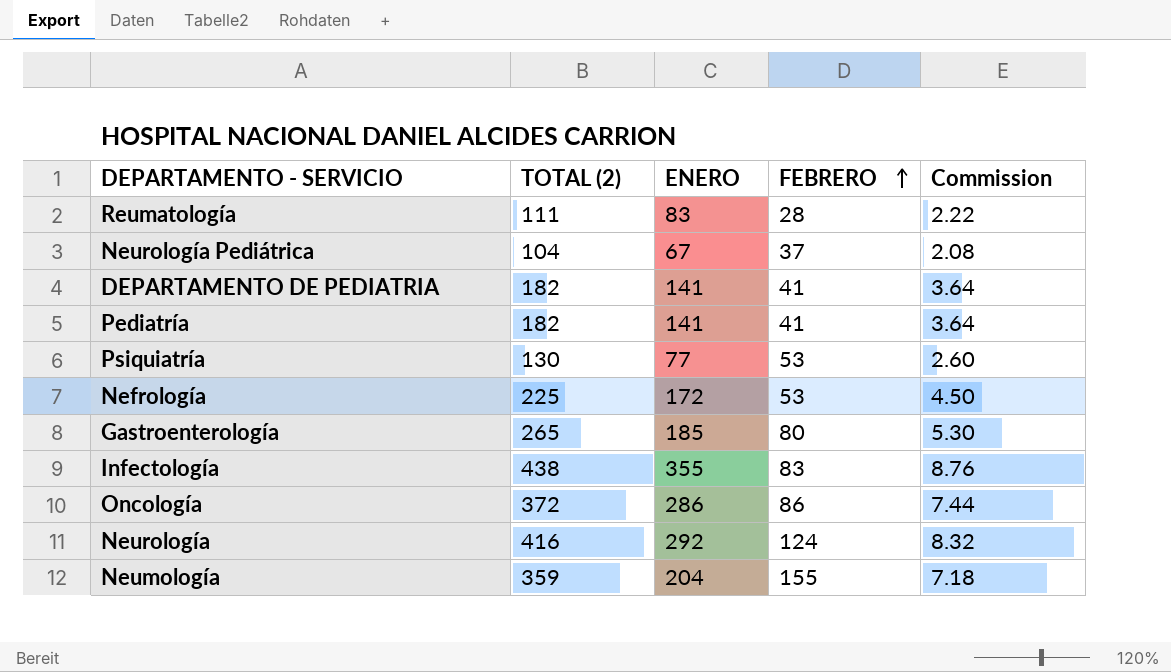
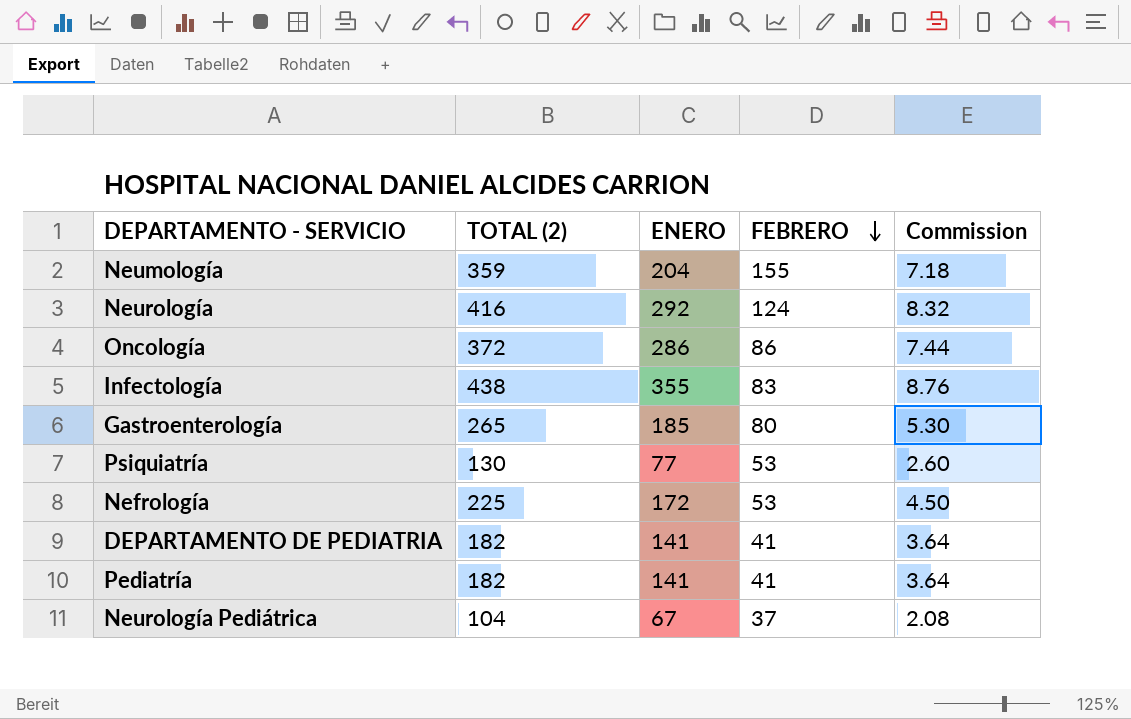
row order: FEBRERO ascending -> FEBRERO descending
row Reumatología: 111 | 83 | 28 | 2.22 -> none

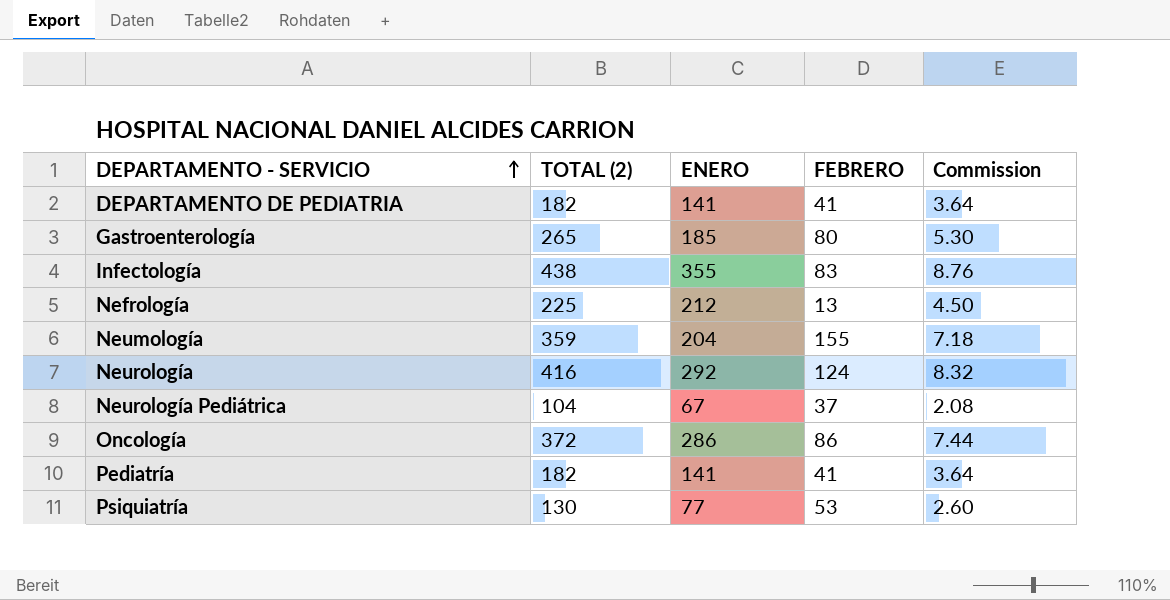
row order: FEBRERO descending -> DEPARTAMENTO - SERVICIO ascending
Nefrología | ENERO: 172 -> 212
Nefrología | FEBRERO: 53 -> 13

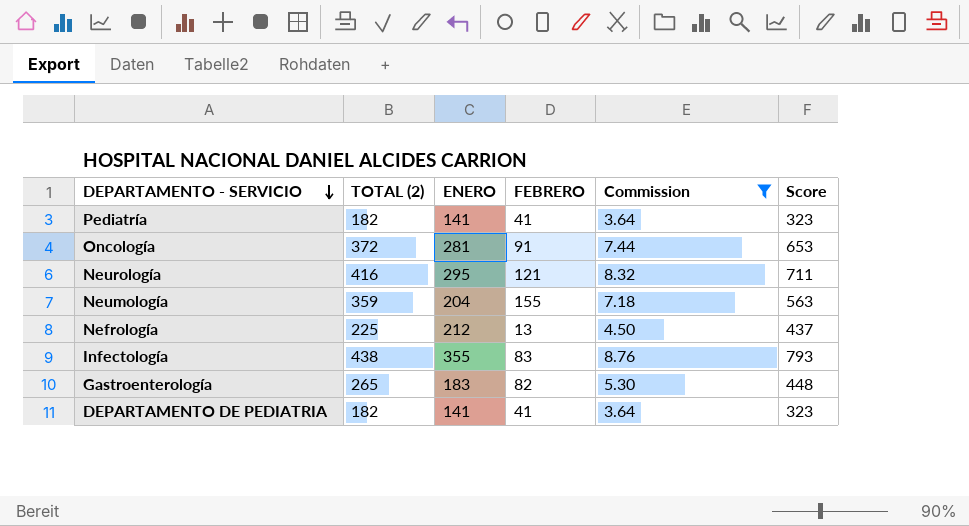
filter: none -> Commission >= 3.64
row order: DEPARTAMENTO - SERVICIO ascending -> DEPARTAMENTO - SERVICIO descending
column Score | formula: none -> [TOTAL (2)] + [ENERO]
Oncología | ENERO: 286 -> 281
Oncología | FEBRERO: 86 -> 91
Neurología | ENERO: 292 -> 295
Neurología | FEBRERO: 124 -> 121
Gastroenterología | ENERO: 185 -> 183
Gastroenterología | FEBRERO: 80 -> 82

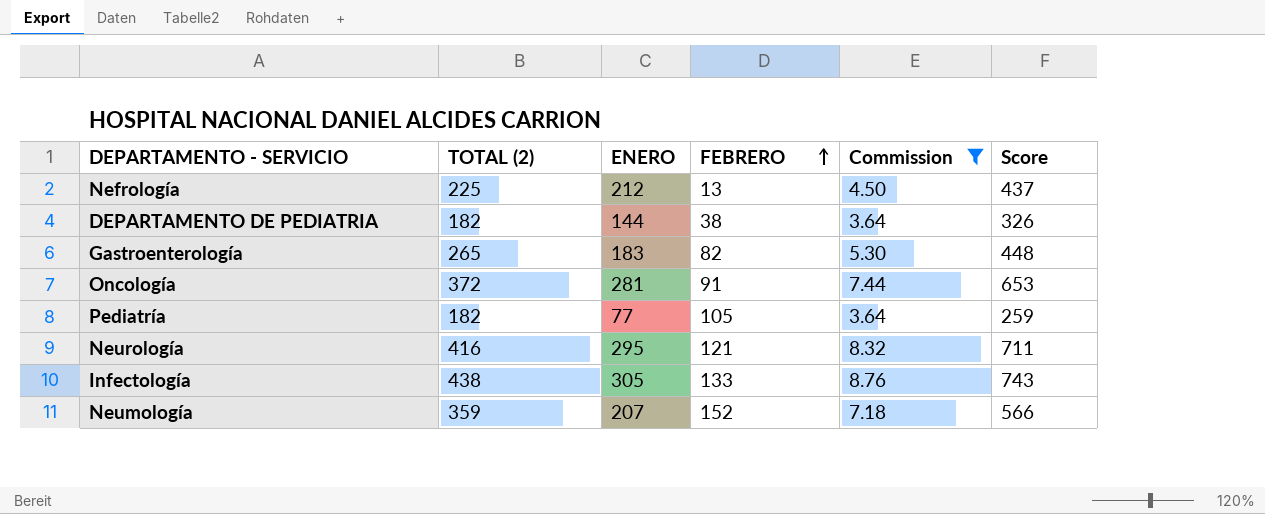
row order: DEPARTAMENTO - SERVICIO descending -> FEBRERO ascending
DEPARTAMENTO DE PEDIATRIA | ENERO: 141 -> 144
DEPARTAMENTO DE PEDIATRIA | FEBRERO: 41 -> 38
DEPARTAMENTO DE PEDIATRIA | Score: 323 -> 326
Pediatría | ENERO: 141 -> 77
Pediatría | FEBRERO: 41 -> 105
Pediatría | Score: 323 -> 259
Infectología | ENERO: 355 -> 305
Infectología | FEBRERO: 83 -> 133
Infectología | Score: 793 -> 743
Neumología | ENERO: 204 -> 207
Neumología | FEBRERO: 155 -> 152
Neumología | Score: 563 -> 566

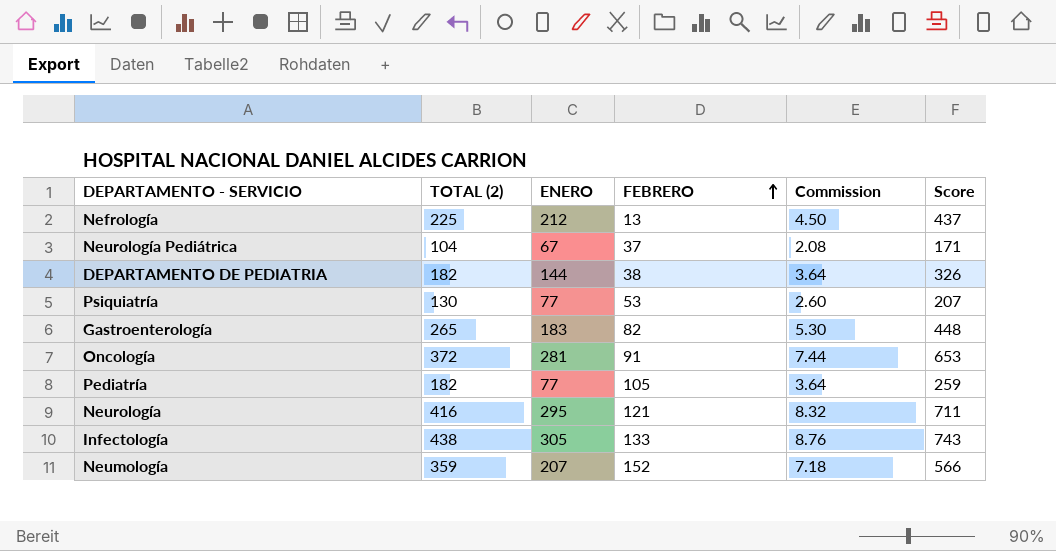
filter: Commission >= 3.64 -> none

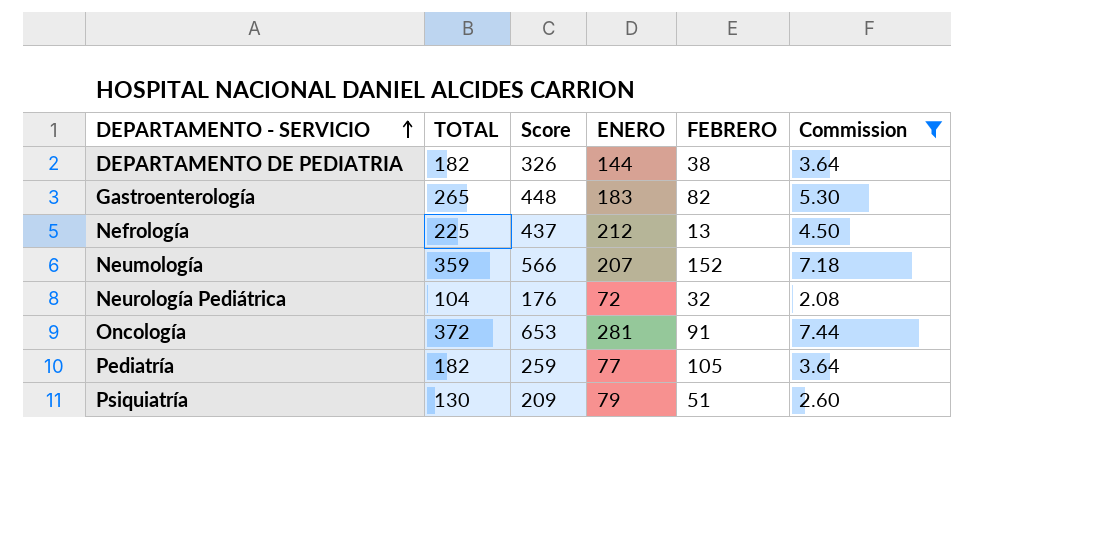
filter: none -> Commission <= 7.44
row order: FEBRERO ascending -> DEPARTAMENTO - SERVICIO ascending
column name: TOTAL (2) -> TOTAL
column Score | position: 6 -> 3
Neurología Pediátrica | Score: 171 -> 176
Neurología Pediátrica | ENERO: 67 -> 72
Neurología Pediátrica | FEBRERO: 37 -> 32
Psiquiatría | Score: 207 -> 209
Psiquiatría | ENERO: 77 -> 79
Psiquiatría | FEBRERO: 53 -> 51

